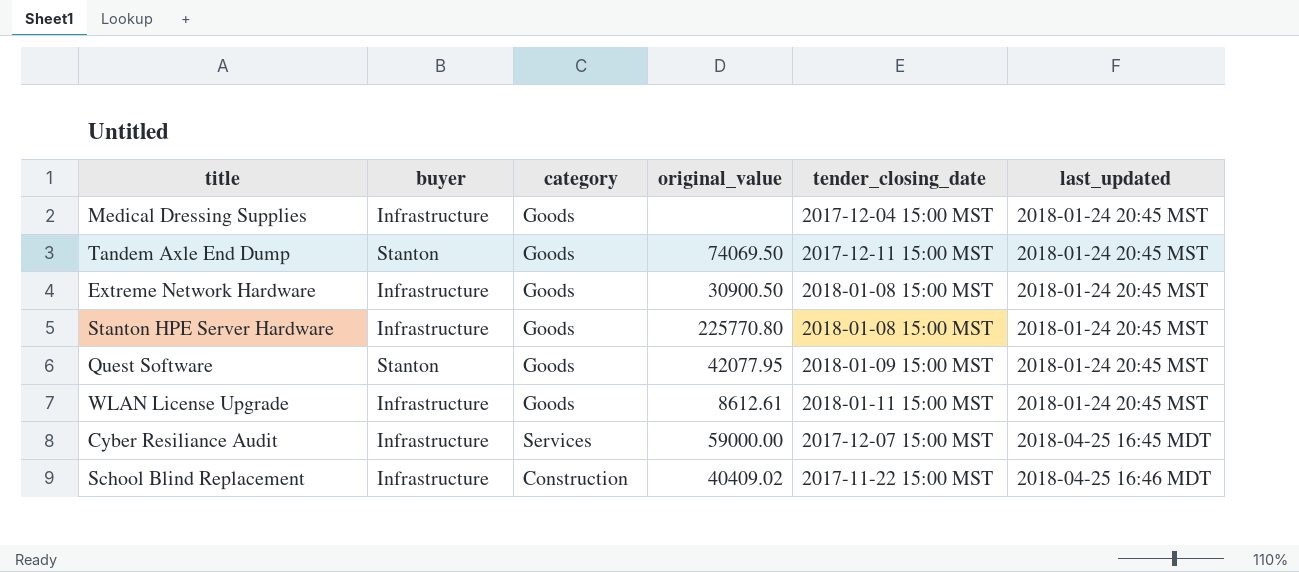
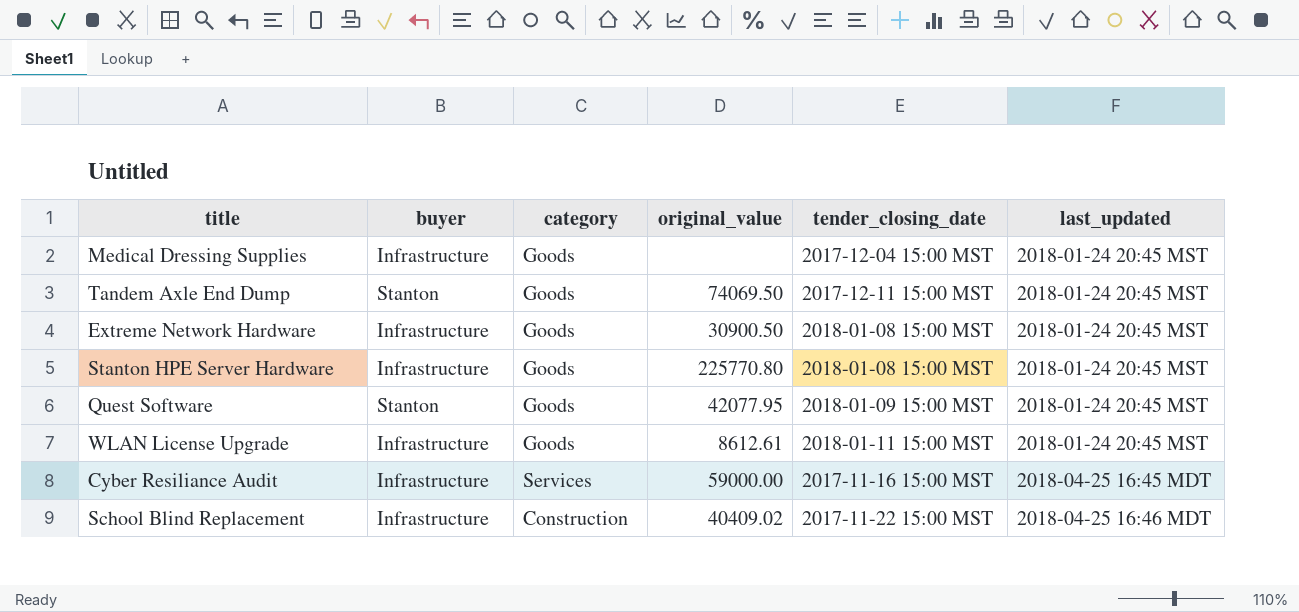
Cyber Resiliance Audit | tender_closing_date: 2017-12-07 15:00 MST -> 2017-11-16 15:00 MST

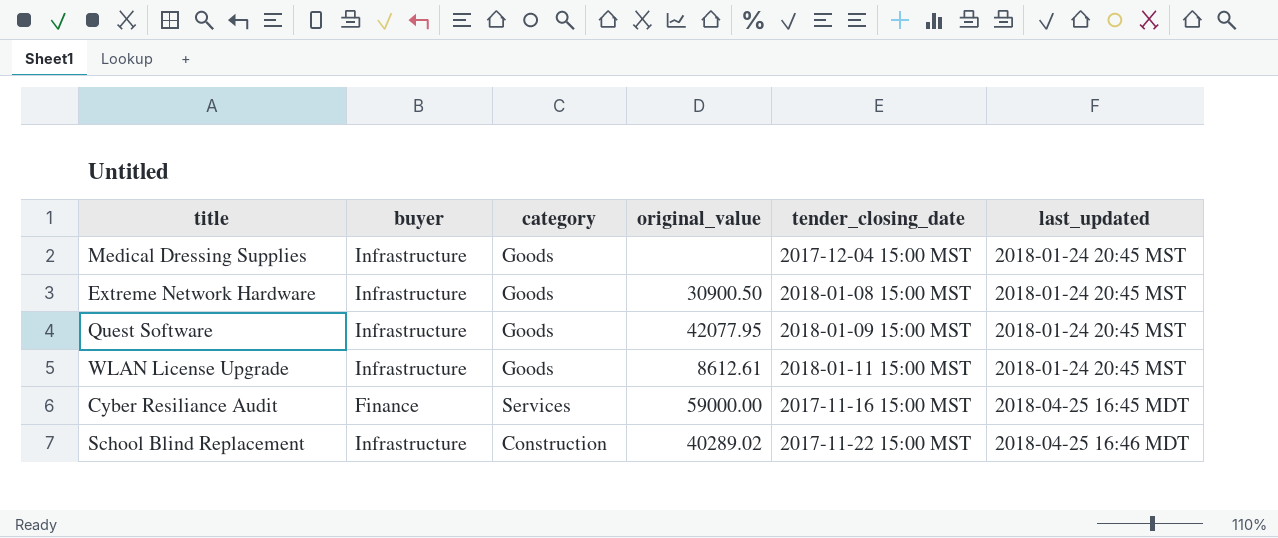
row Tandem Axle End Dump: Stanton | Goods | 74069.50 | 2017-12-11 15:00 MST | 2018-01-24 20:45 MST -> none
row Stanton HPE Server Hardware: Infrastructure | Goods | 225770.80 | 2018-01-08 15:00 MST | 2018-01-24 20:45 MST -> none
Quest Software | buyer: Stanton -> Infrastructure
Cyber Resiliance Audit | buyer: Infrastructure -> Finance
School Blind Replacement | original_value: 40409.02 -> 40289.02

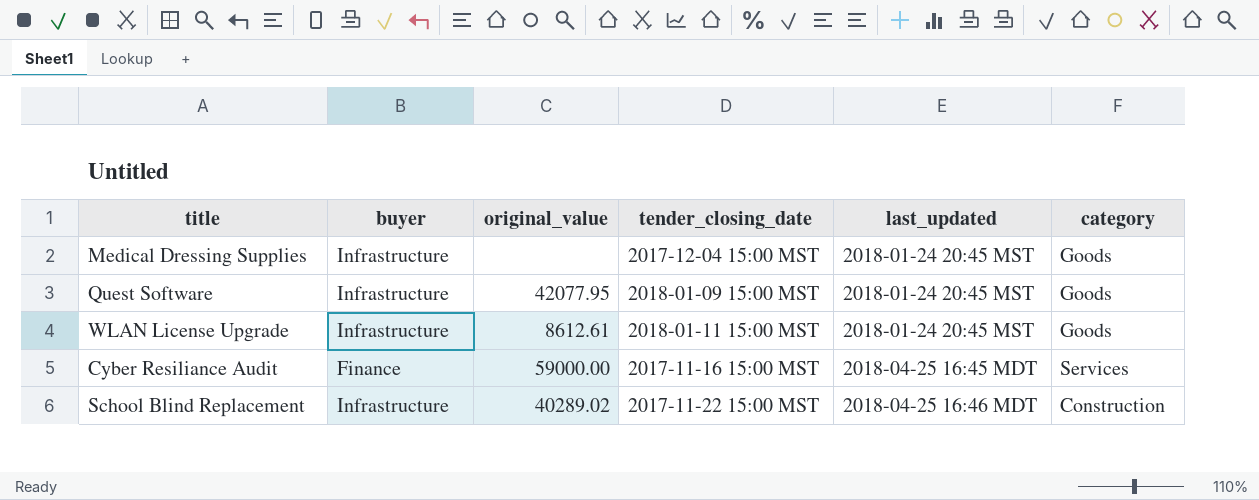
column category | position: 3 -> 6
row Extreme Network Hardware: Infrastructure | Goods | 30900.50 | 2018-01-08 15:00 MST | 2018-01-24 20:45 MST -> none

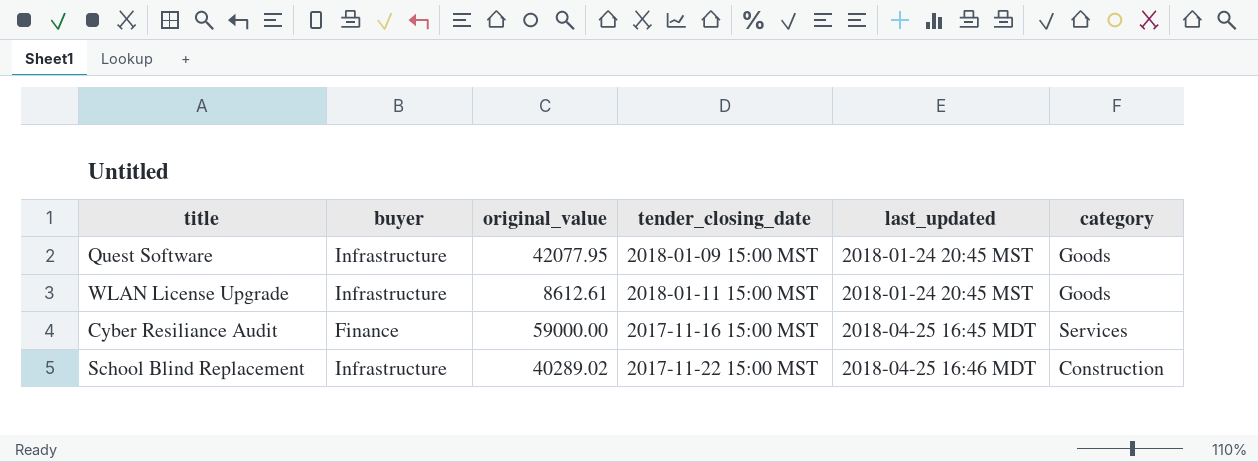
row Medical Dressing Supplies: Infrastructure | none | 2017-12-04 15:00 MST | 2018-01-24 20:45 MST | Goods -> none

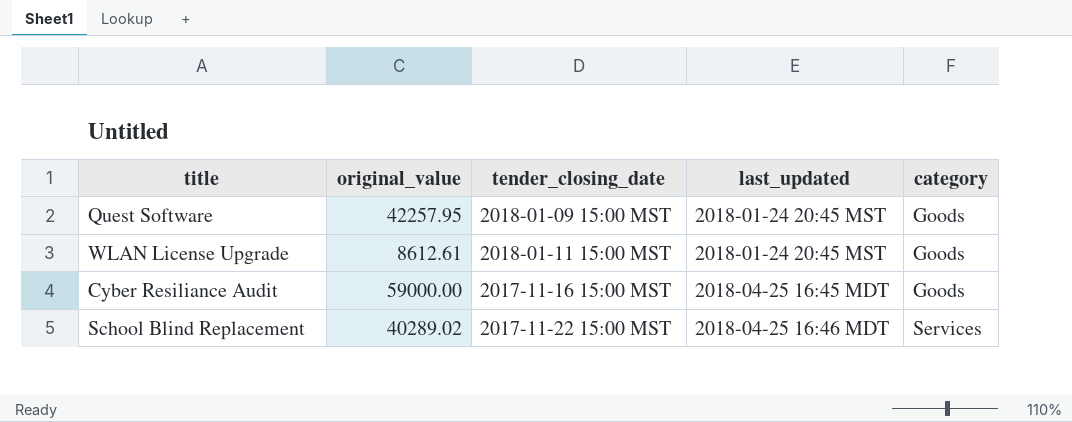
column buyer | position: 2 -> none
Quest Software | original_value: 42077.95 -> 42257.95
Cyber Resiliance Audit | category: Services -> Goods
School Blind Replacement | category: Construction -> Services

